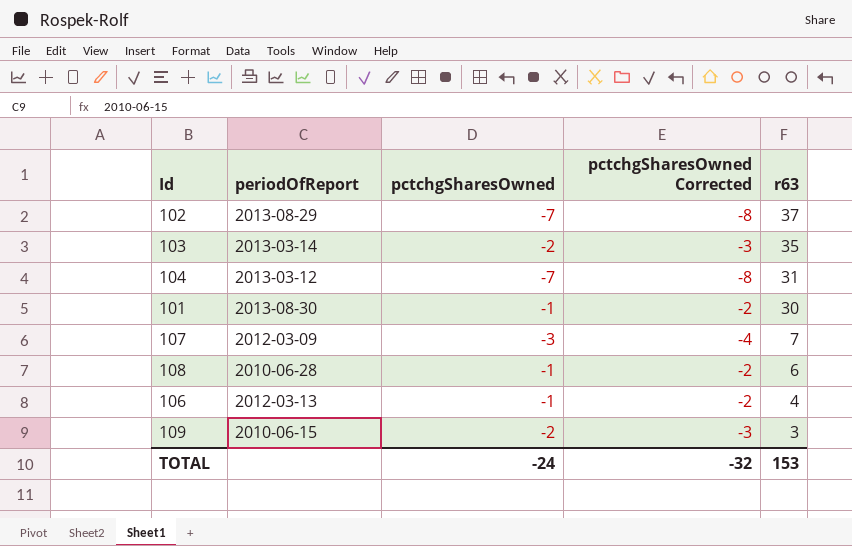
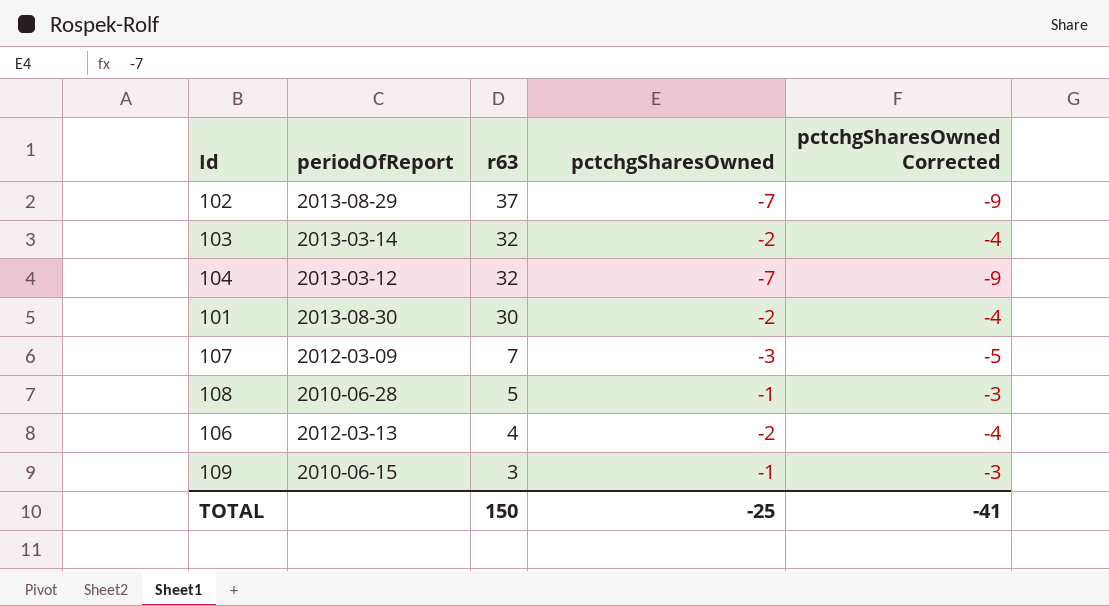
column r63 | position: 5 -> 3
column pctchgSharesOwned Corrected | formula: [pctchgSharesOwned] - 1 -> [pctchgSharesOwned] - 2
103 | r63: 35 -> 32
104 | r63: 31 -> 32
101 | pctchgSharesOwned: -1 -> -2
108 | r63: 6 -> 5
106 | pctchgSharesOwned: -1 -> -2
109 | pctchgSharesOwned: -2 -> -1
TOTAL | r63: 153 -> 150
TOTAL | pctchgSharesOwned: -24 -> -25
TOTAL | pctchgSharesOwned Corrected: -32 -> -41

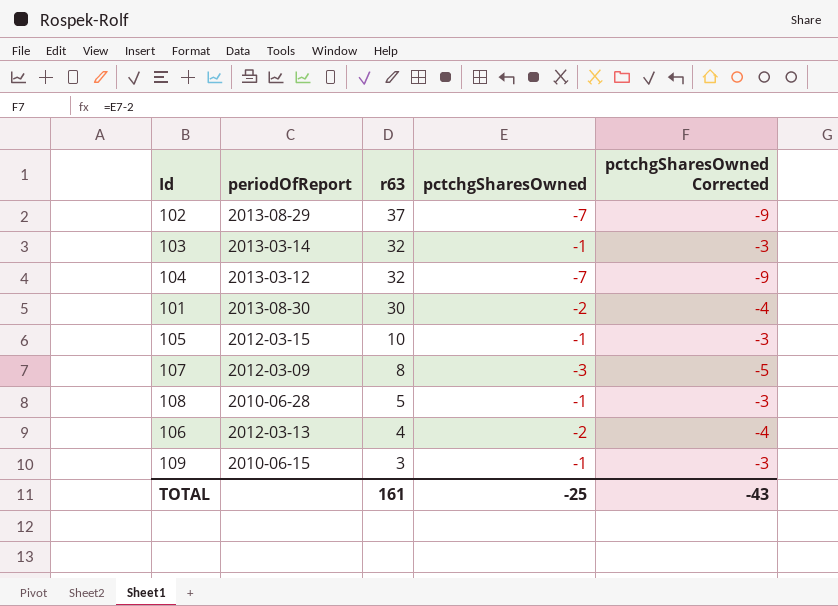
103 | pctchgSharesOwned: -2 -> -1
103 | pctchgSharesOwned Corrected: -4 -> -3
row 105: none -> 2012-03-15 | 10 | -1 | -3
107 | r63: 7 -> 8
TOTAL | r63: 150 -> 161
TOTAL | pctchgSharesOwned Corrected: -41 -> -43

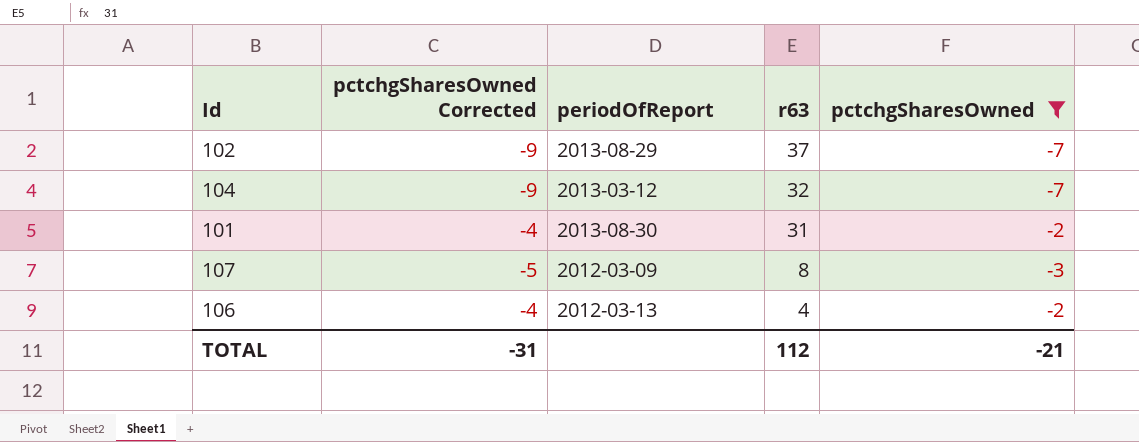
filter: none -> pctchgSharesOwned != -1
column pctchgSharesOwned Corrected | position: 5 -> 2
101 | r63: 30 -> 31
TOTAL | pctchgSharesOwned Corrected: -43 -> -31
TOTAL | r63: 161 -> 112
TOTAL | pctchgSharesOwned: -25 -> -21

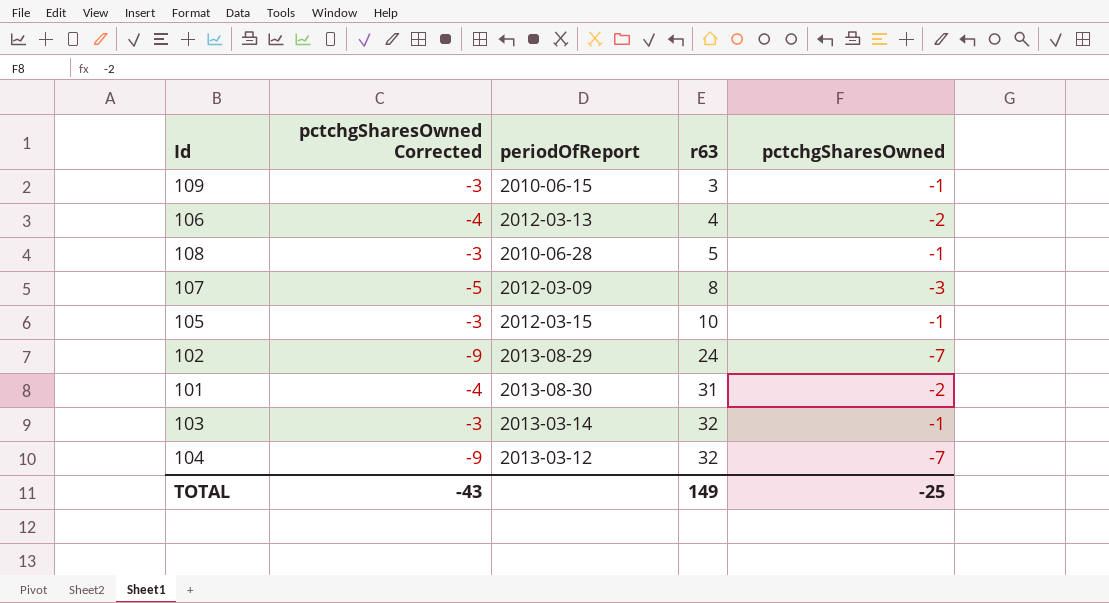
filter: pctchgSharesOwned != -1 -> none
row order: r63 descending -> r63 ascending
102 | r63: 37 -> 24
TOTAL | pctchgSharesOwned Corrected: -31 -> -43
TOTAL | r63: 112 -> 149
TOTAL | pctchgSharesOwned: -21 -> -25

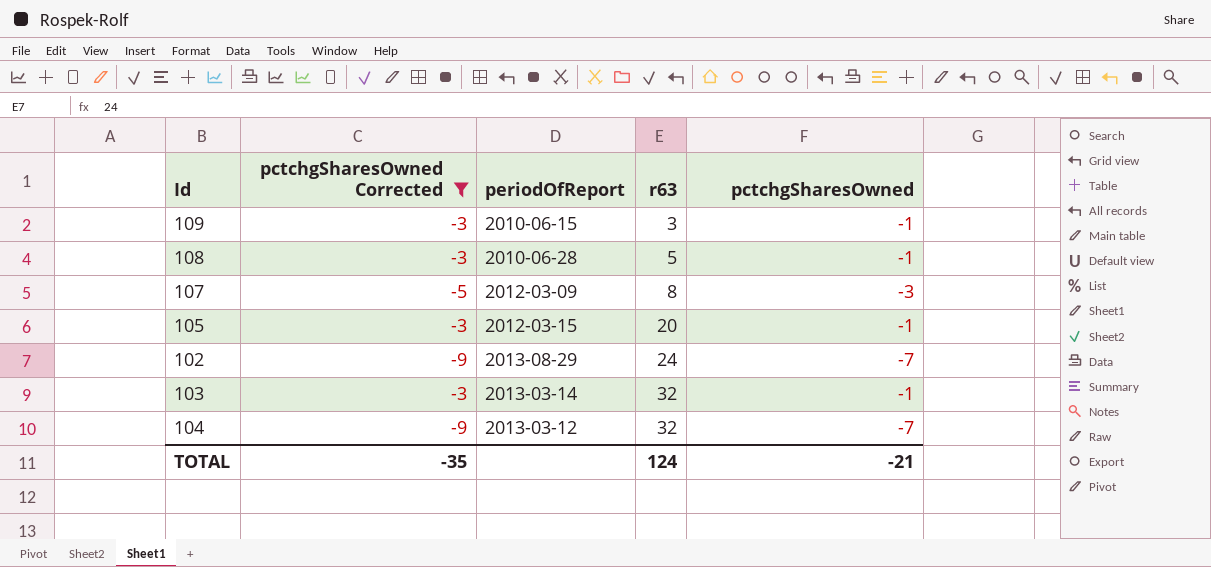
filter: none -> pctchgSharesOwned Corrected != -4
105 | r63: 10 -> 20
TOTAL | pctchgSharesOwned Corrected: -43 -> -35
TOTAL | r63: 149 -> 124
TOTAL | pctchgSharesOwned: -25 -> -21

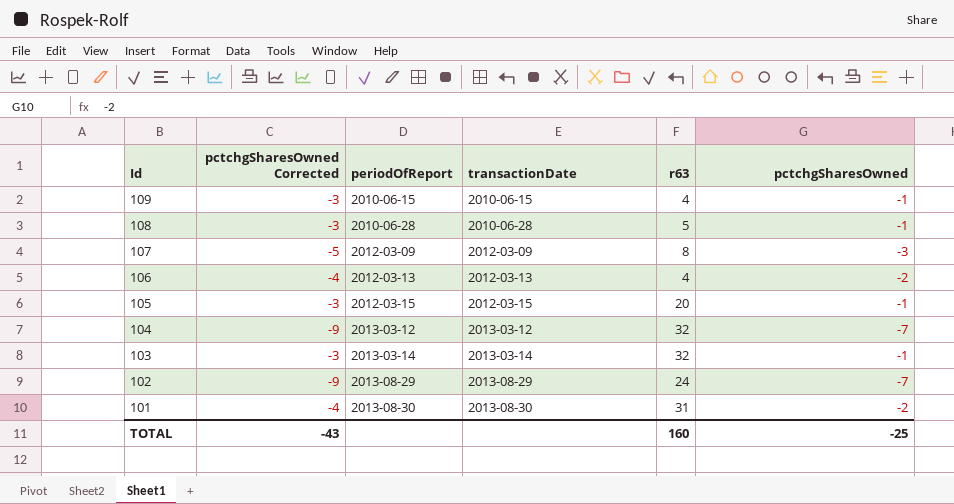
filter: pctchgSharesOwned Corrected != -4 -> none
row order: r63 ascending -> Id descending
column transactionDate | position: none -> 4
109 | r63: 3 -> 4
TOTAL | pctchgSharesOwned Corrected: -35 -> -43
TOTAL | r63: 124 -> 160
TOTAL | pctchgSharesOwned: -21 -> -25

